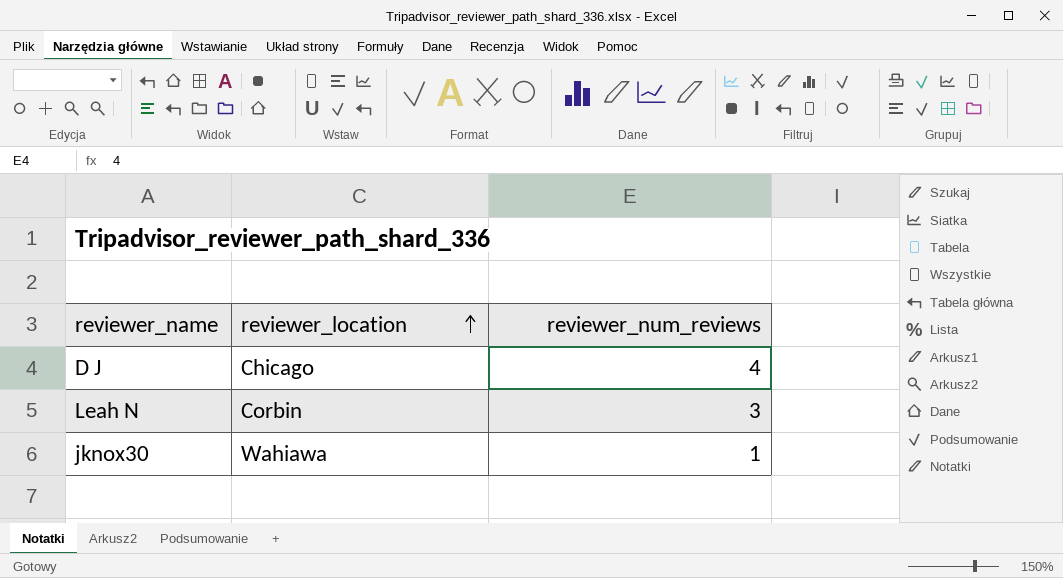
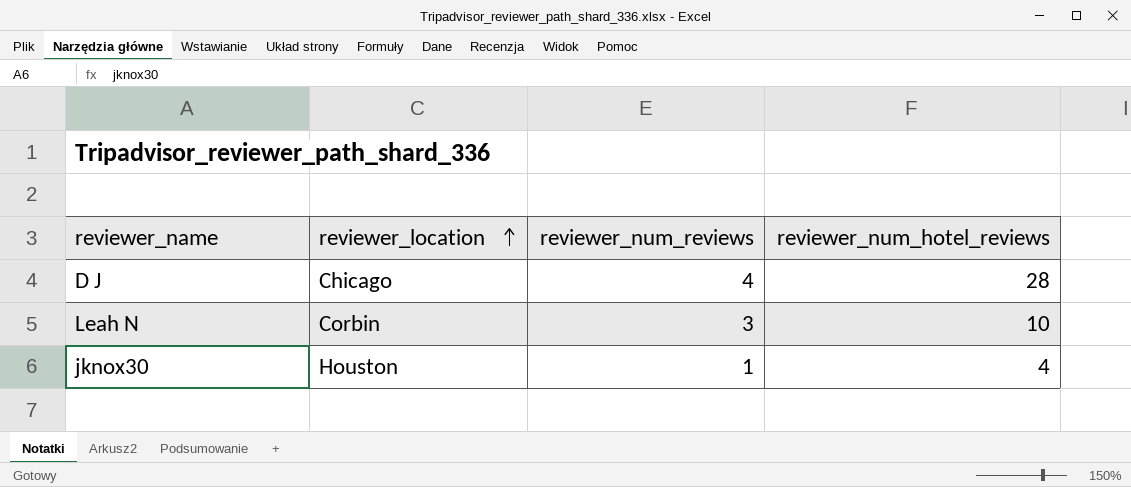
column reviewer_num_hotel_reviews | position: none -> 4
jknox30 | reviewer_location: Wahiawa -> Houston

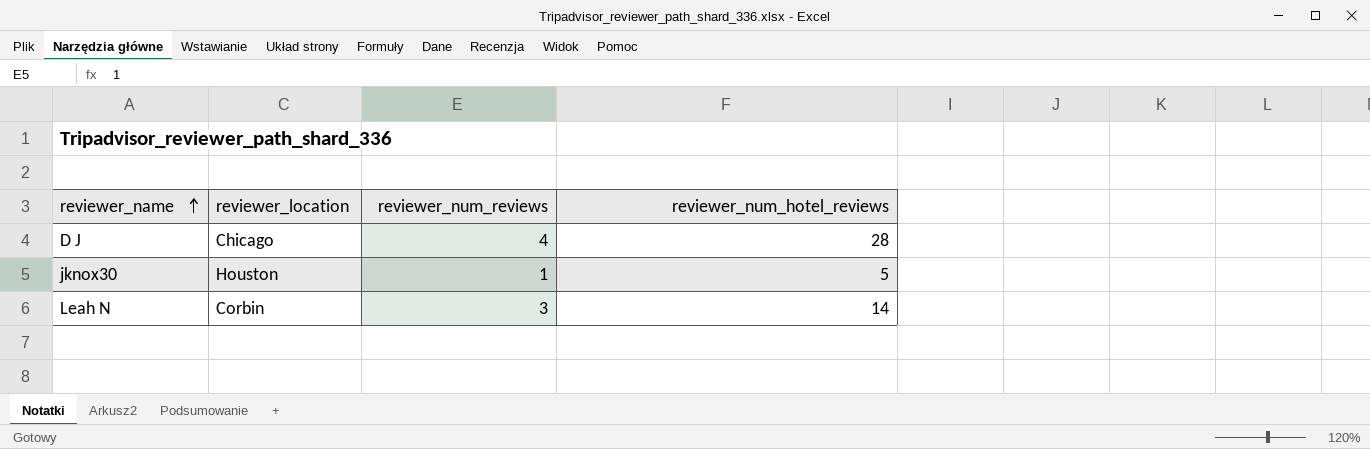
row order: reviewer_location ascending -> reviewer_name ascending
jknox30 | reviewer_num_hotel_reviews: 4 -> 5
Leah N | reviewer_num_hotel_reviews: 10 -> 14

